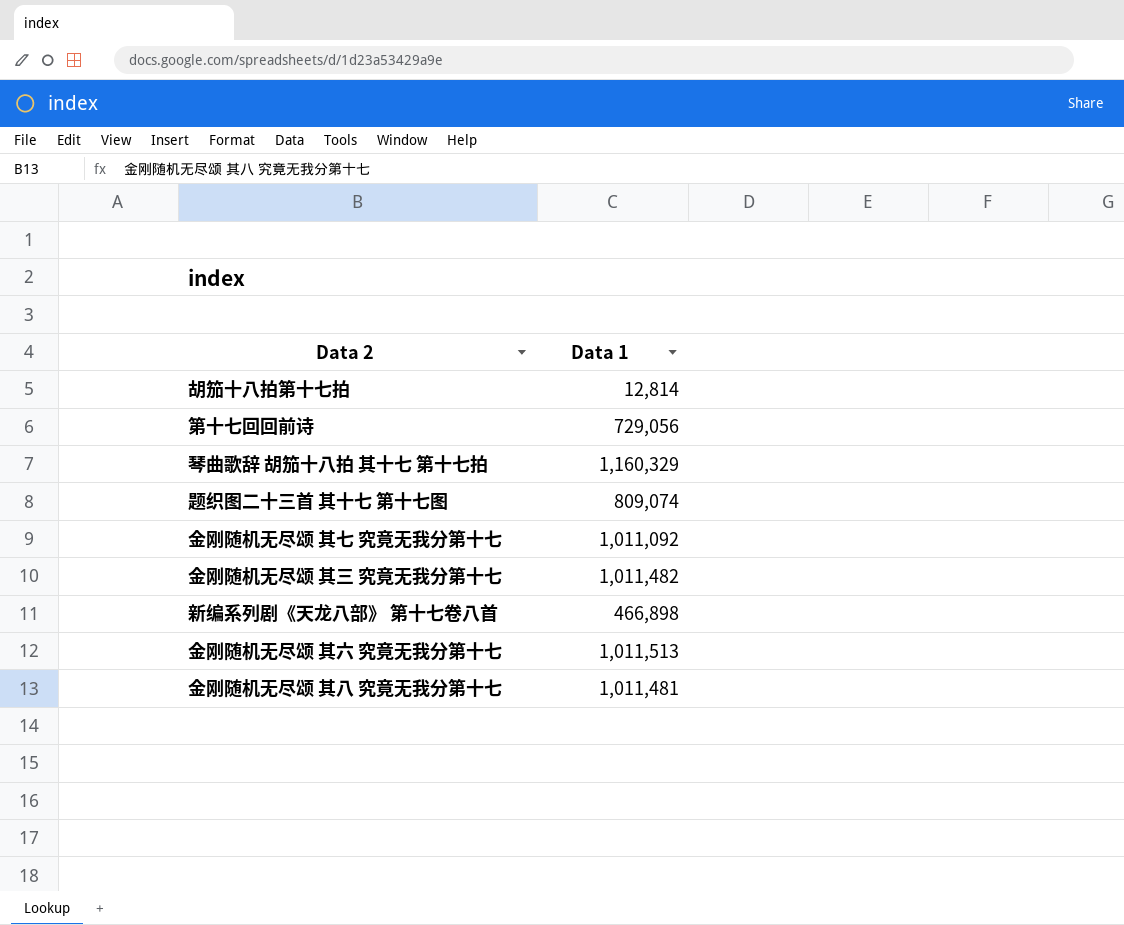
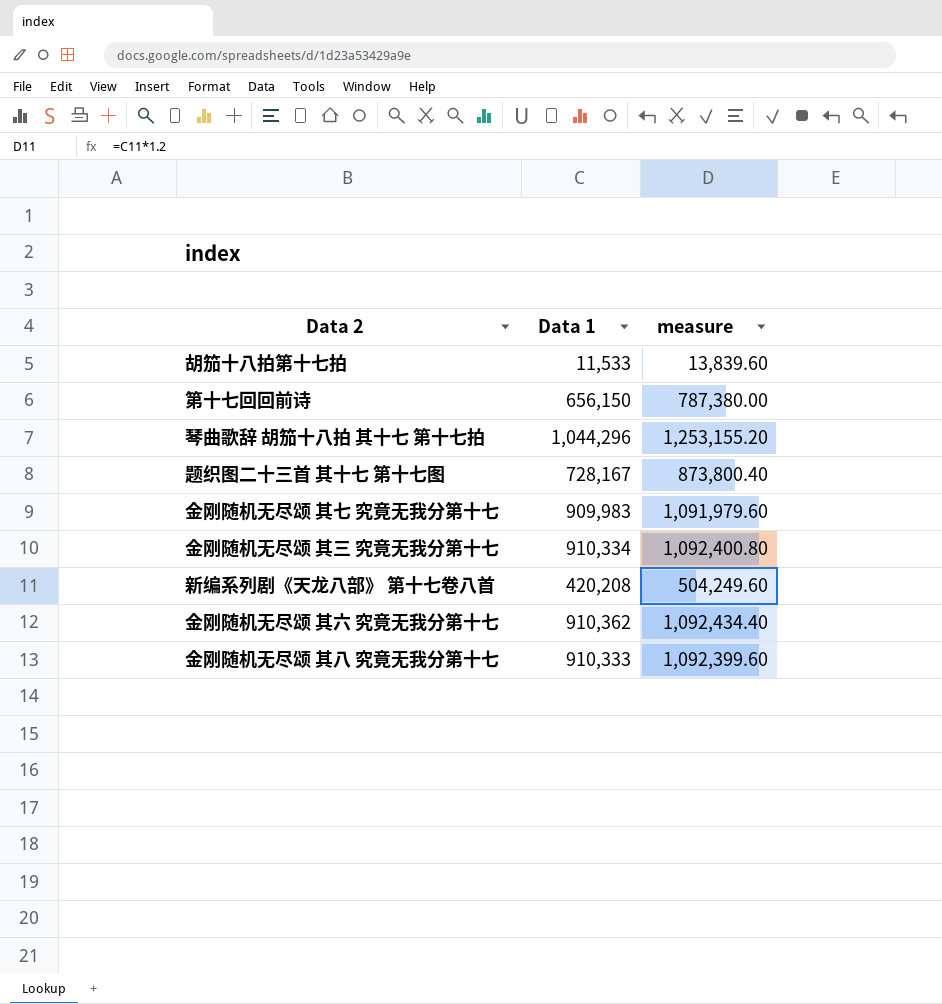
column measure | formula: none -> [Data 1] * 1.2
胡笳十八拍第十七拍 | Data 1: 12,814 -> 11,533
第十七回回前诗 | Data 1: 729,056 -> 656,150
琴曲歌辞 胡笳十八拍 其十七 第十七拍 | Data 1: 1,160,329 -> 1,044,296
题织图二十三首 其十七 第十七图 | Data 1: 809,074 -> 728,167
金刚随机无尽颂 其七 究竟无我分第十七 | Data 1: 1,011,092 -> 909,983
金刚随机无尽颂 其三 究竟无我分第十七 | Data 1: 1,011,482 -> 910,334
新编系列剧《天龙八部》 第十七卷八首 | Data 1: 466,898 -> 420,208
金刚随机无尽颂 其六 究竟无我分第十七 | Data 1: 1,011,513 -> 910,362
金刚随机无尽颂 其八 究竟无我分第十七 | Data 1: 1,011,481 -> 910,333

